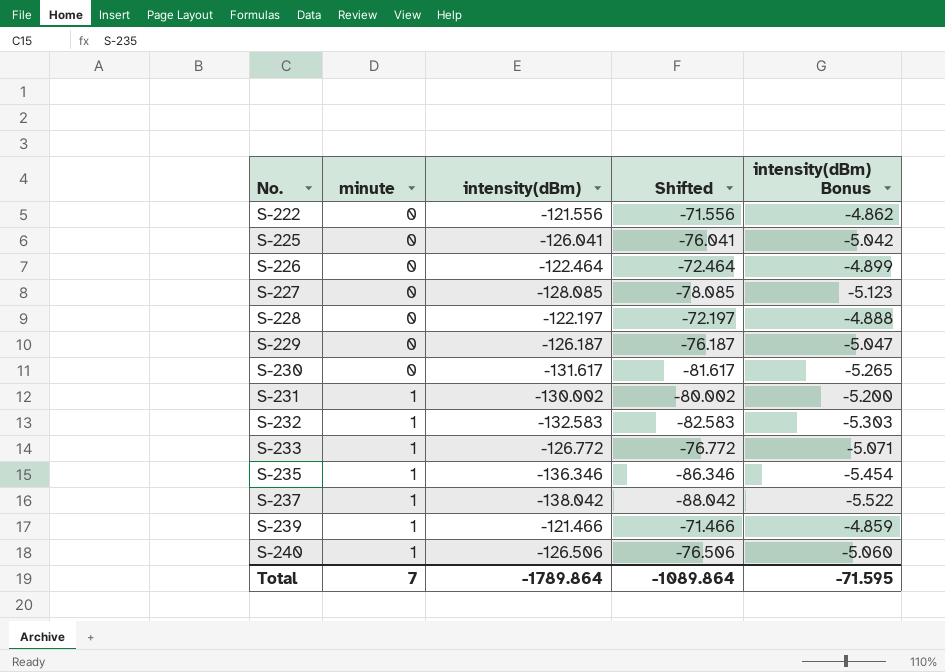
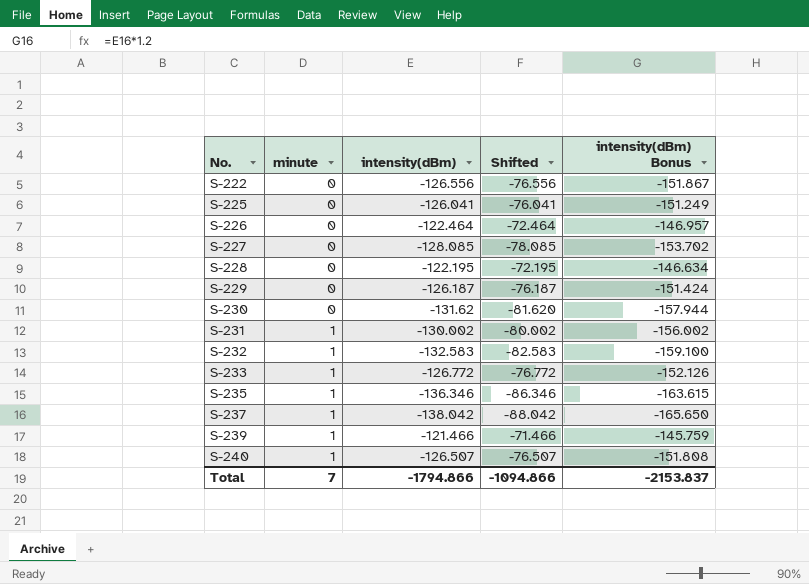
column intensity(dBm) Bonus | formula: [intensity(dBm)] * 0.04 -> [intensity(dBm)] * 1.2
S-222 | intensity(dBm): -121.556 -> -126.556
S-222 | Shifted: -71.556 -> -76.556
S-228 | intensity(dBm): -122.197 -> -122.195
S-228 | Shifted: -72.197 -> -72.195
S-230 | intensity(dBm): -131.617 -> -131.62
S-230 | Shifted: -81.617 -> -81.620
S-240 | intensity(dBm): -126.506 -> -126.507
S-240 | Shifted: -76.506 -> -76.507
Total | intensity(dBm): -1789.864 -> -1794.866
Total | Shifted: -1089.864 -> -1094.866
Total | intensity(dBm) Bonus: -71.595 -> -2153.837

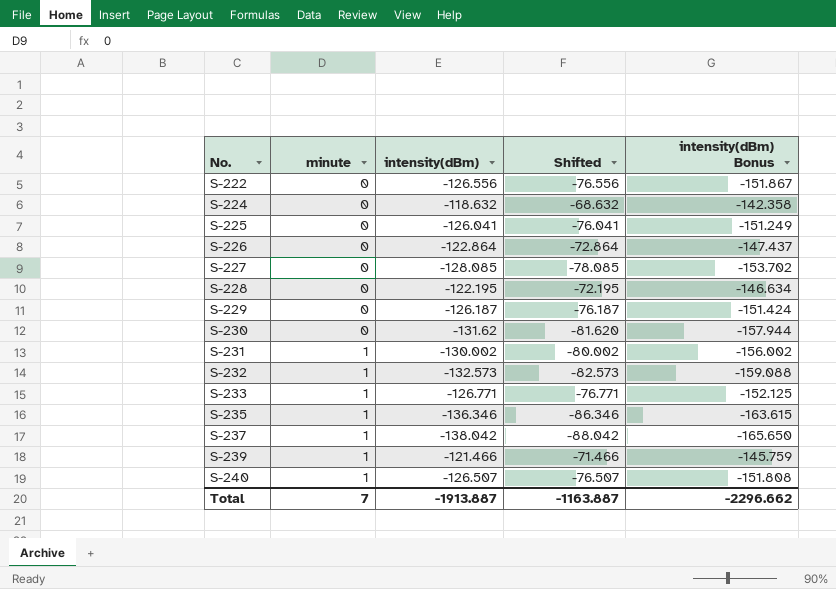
row S-224: none -> 0 | -118.632 | -68.632 | -142.358
S-226 | intensity(dBm): -122.464 -> -122.864
S-226 | Shifted: -72.464 -> -72.864
S-226 | intensity(dBm) Bonus: -146.957 -> -147.437
S-232 | intensity(dBm): -132.583 -> -132.573
S-232 | Shifted: -82.583 -> -82.573
S-232 | intensity(dBm) Bonus: -159.100 -> -159.088
S-233 | intensity(dBm): -126.772 -> -126.771
S-233 | Shifted: -76.772 -> -76.771
S-233 | intensity(dBm) Bonus: -152.126 -> -152.125
Total | intensity(dBm): -1794.866 -> -1913.887
Total | Shifted: -1094.866 -> -1163.887
Total | intensity(dBm) Bonus: -2153.837 -> -2296.662

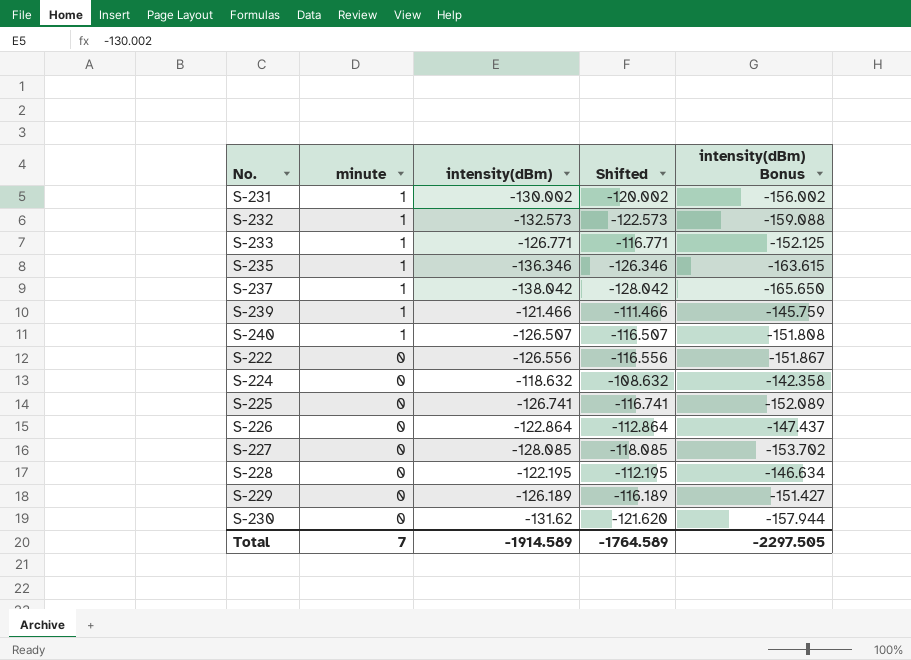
row order: No. ascending -> minute descending
column Shifted | formula: [intensity(dBm)] + 50 -> [intensity(dBm)] + 10
S-225 | intensity(dBm): -126.041 -> -126.741
S-225 | intensity(dBm) Bonus: -151.249 -> -152.089
S-229 | intensity(dBm): -126.187 -> -126.189
S-229 | intensity(dBm) Bonus: -151.424 -> -151.427
Total | intensity(dBm): -1913.887 -> -1914.589
Total | Shifted: -1163.887 -> -1764.589
Total | intensity(dBm) Bonus: -2296.662 -> -2297.505

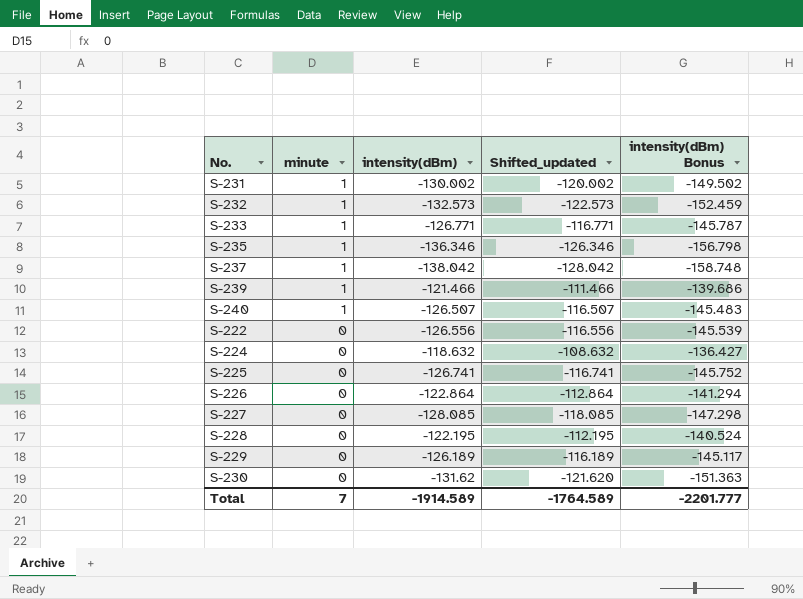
column name: Shifted -> Shifted_updated
column intensity(dBm) Bonus | formula: [intensity(dBm)] * 1.2 -> [intensity(dBm)] * 1.15
Total | intensity(dBm) Bonus: -2297.505 -> -2201.777

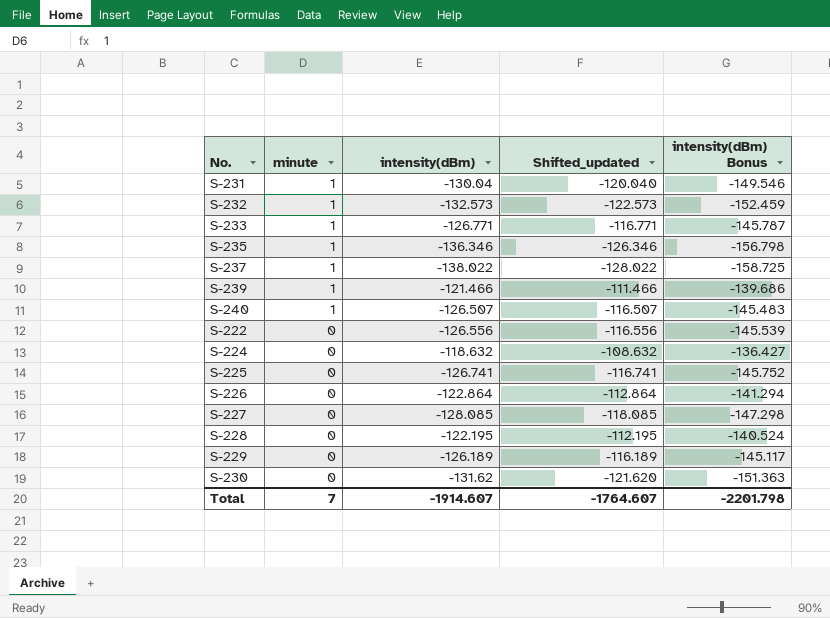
S-231 | intensity(dBm): -130.002 -> -130.04
S-231 | Shifted_updated: -120.002 -> -120.040
S-231 | intensity(dBm) Bonus: -149.502 -> -149.546
S-237 | intensity(dBm): -138.042 -> -138.022
S-237 | Shifted_updated: -128.042 -> -128.022
S-237 | intensity(dBm) Bonus: -158.748 -> -158.725
Total | intensity(dBm): -1914.589 -> -1914.607
Total | Shifted_updated: -1764.589 -> -1764.607
Total | intensity(dBm) Bonus: -2201.777 -> -2201.798

